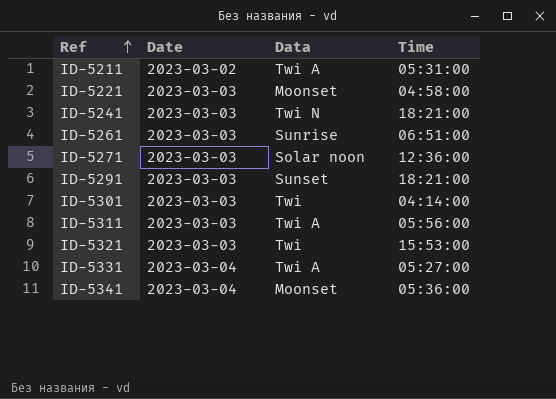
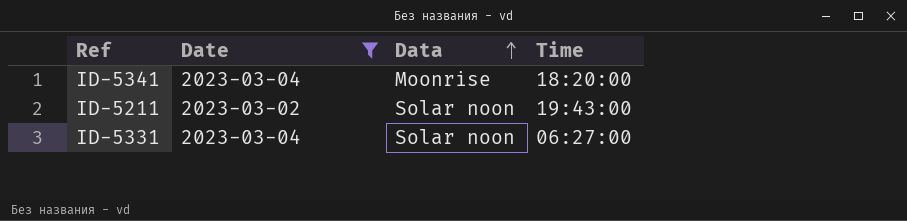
filter: none -> Date != 2023-03-03
row order: Ref ascending -> Data ascending
ID-5341 | Data: Moonset -> Moonrise
ID-5341 | Time: 05:36:00 -> 18:20:00
ID-5211 | Data: Twi A -> Solar noon
ID-5211 | Time: 05:31:00 -> 19:43:00
ID-5331 | Data: Twi A -> Solar noon
ID-5331 | Time: 05:27:00 -> 06:27:00

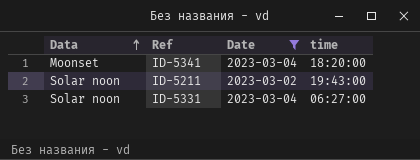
column Data | position: 3 -> 1
column name: Time -> time
ID-5341 | Data: Moonrise -> Moonset

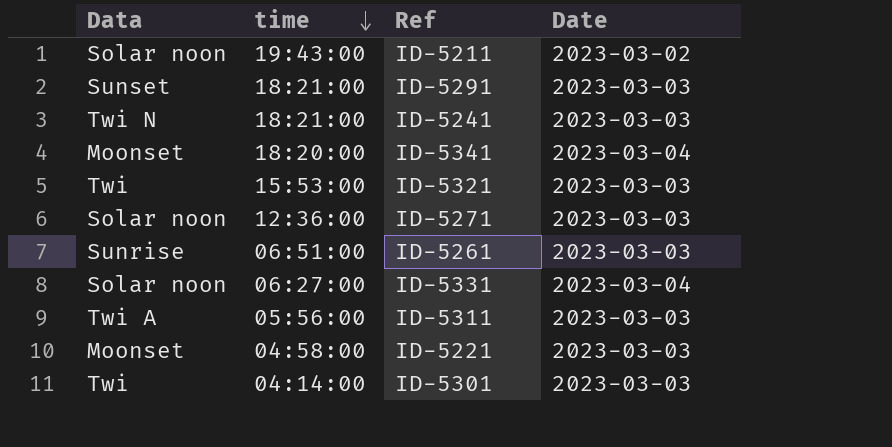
filter: Date != 2023-03-03 -> none
row order: Data ascending -> time descending
column time | position: 4 -> 2

